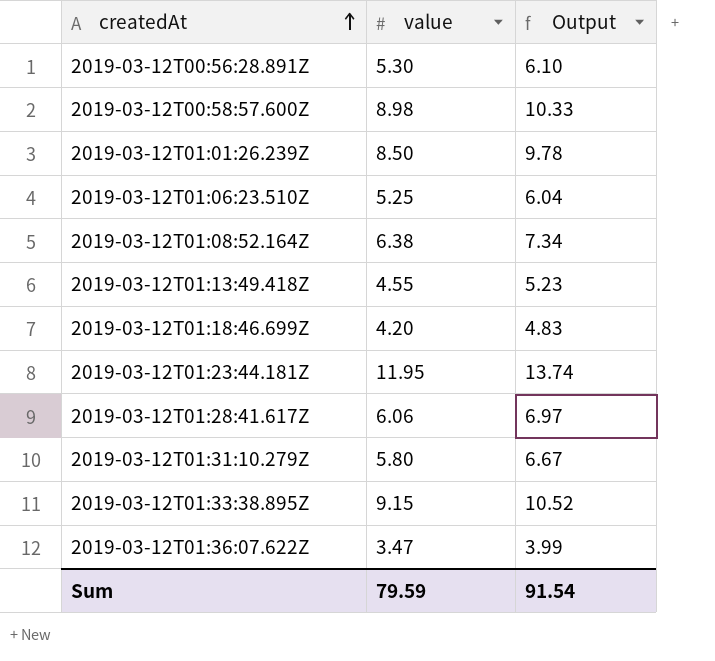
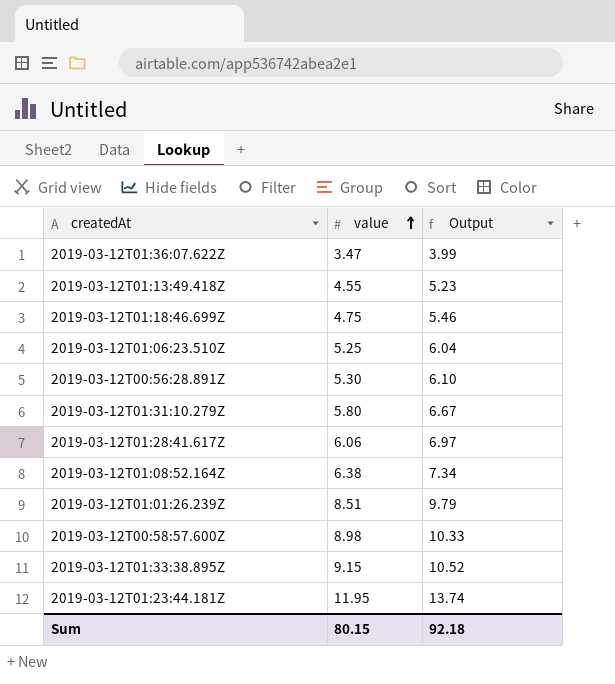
row order: createdAt ascending -> value ascending
2019-03-12T01:18:46.699Z | value: 4.20 -> 4.75
2019-03-12T01:18:46.699Z | Output: 4.83 -> 5.46
2019-03-12T01:01:26.239Z | value: 8.50 -> 8.51
2019-03-12T01:01:26.239Z | Output: 9.78 -> 9.79
Sum | value: 79.59 -> 80.15
Sum | Output: 91.54 -> 92.18

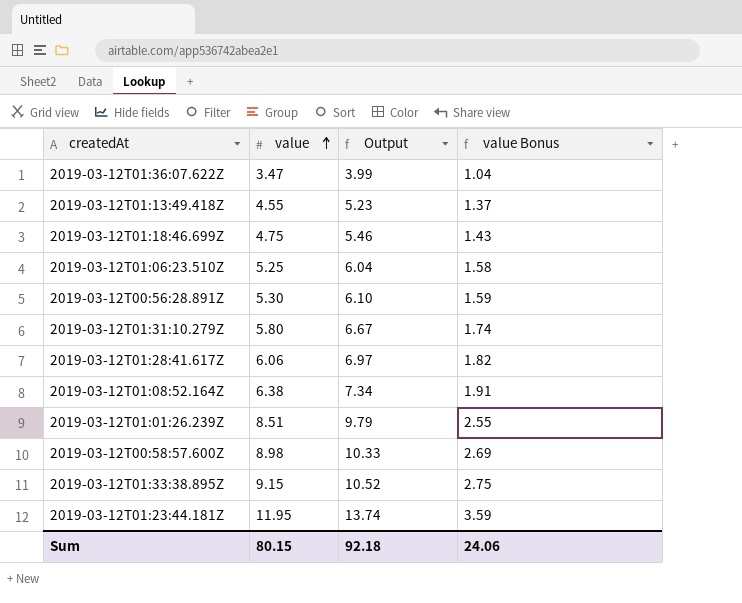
column value Bonus | formula: none -> [value] * 0.3

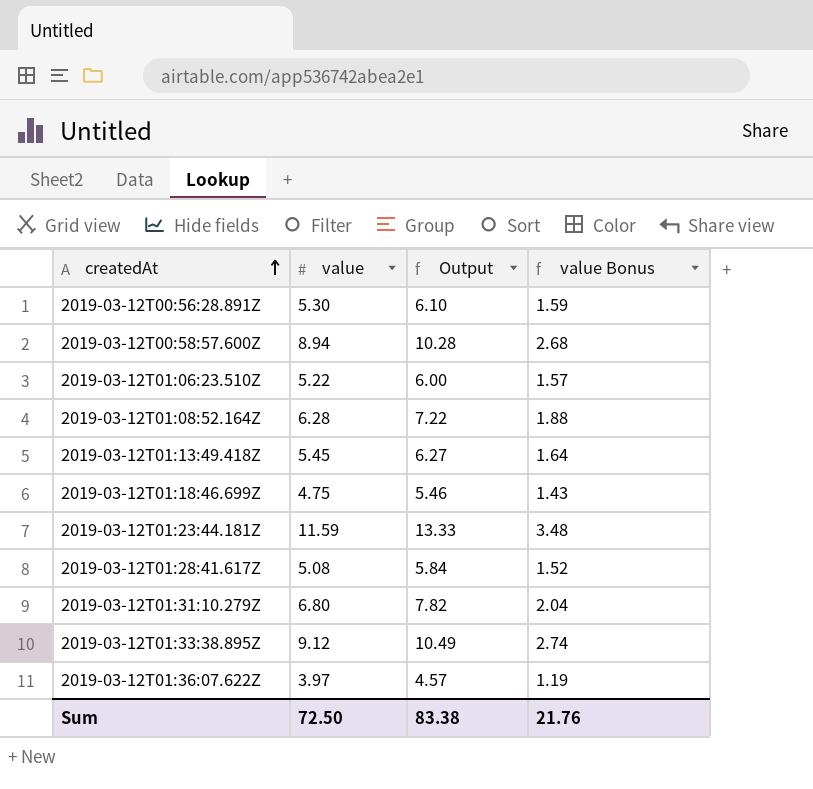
row order: value ascending -> createdAt ascending
row 2019-03-12T01:01:26.239Z: 8.51 | 9.79 | 2.55 -> none
2019-03-12T00:58:57.600Z | value: 8.98 -> 8.94
2019-03-12T00:58:57.600Z | Output: 10.33 -> 10.28
2019-03-12T00:58:57.600Z | value Bonus: 2.69 -> 2.68
2019-03-12T01:06:23.510Z | value: 5.25 -> 5.22
2019-03-12T01:06:23.510Z | Output: 6.04 -> 6.00
2019-03-12T01:06:23.510Z | value Bonus: 1.58 -> 1.57
2019-03-12T01:08:52.164Z | value: 6.38 -> 6.28
2019-03-12T01:08:52.164Z | Output: 7.34 -> 7.22
2019-03-12T01:08:52.164Z | value Bonus: 1.91 -> 1.88
2019-03-12T01:13:49.418Z | value: 4.55 -> 5.45
2019-03-12T01:13:49.418Z | Output: 5.23 -> 6.27
2019-03-12T01:13:49.418Z | value Bonus: 1.37 -> 1.64
2019-03-12T01:23:44.181Z | value: 11.95 -> 11.59
2019-03-12T01:23:44.181Z | Output: 13.74 -> 13.33
2019-03-12T01:23:44.181Z | value Bonus: 3.59 -> 3.48
2019-03-12T01:28:41.617Z | value: 6.06 -> 5.08
2019-03-12T01:28:41.617Z | Output: 6.97 -> 5.84
2019-03-12T01:28:41.617Z | value Bonus: 1.82 -> 1.52
2019-03-12T01:31:10.279Z | value: 5.80 -> 6.80
2019-03-12T01:31:10.279Z | Output: 6.67 -> 7.82
2019-03-12T01:31:10.279Z | value Bonus: 1.74 -> 2.04
2019-03-12T01:33:38.895Z | value: 9.15 -> 9.12
2019-03-12T01:33:38.895Z | Output: 10.52 -> 10.49
2019-03-12T01:33:38.895Z | value Bonus: 2.75 -> 2.74
2019-03-12T01:36:07.622Z | value: 3.47 -> 3.97
2019-03-12T01:36:07.622Z | Output: 3.99 -> 4.57
2019-03-12T01:36:07.622Z | value Bonus: 1.04 -> 1.19
Sum | value: 80.15 -> 72.50
Sum | Output: 92.18 -> 83.38
Sum | value Bonus: 24.06 -> 21.76

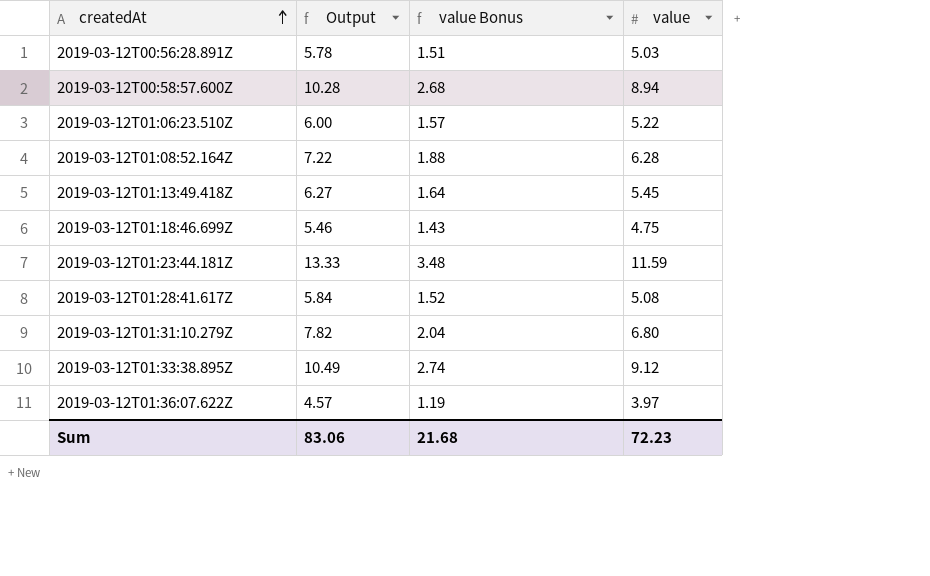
column value | position: 2 -> 4
2019-03-12T00:56:28.891Z | Output: 6.10 -> 5.78
2019-03-12T00:56:28.891Z | value Bonus: 1.59 -> 1.51
2019-03-12T00:56:28.891Z | value: 5.30 -> 5.03
Sum | Output: 83.38 -> 83.06
Sum | value Bonus: 21.76 -> 21.68
Sum | value: 72.50 -> 72.23

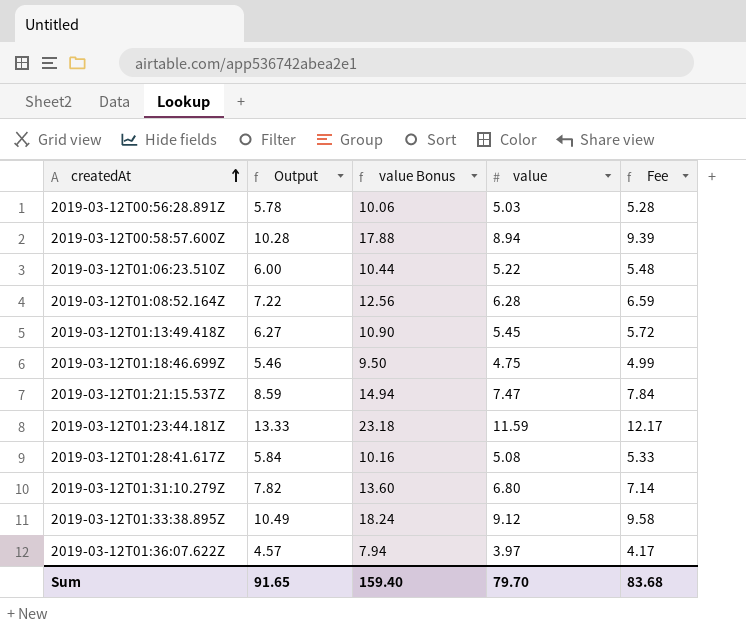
column value Bonus | formula: [value] * 0.3 -> [value] * 2
column Fee | formula: none -> [value] * 1.05
row 2019-03-12T01:21:15.537Z: none -> 8.59 | 14.94 | 7.47 | 7.84
Sum | Output: 83.06 -> 91.65
Sum | value Bonus: 21.68 -> 159.40
Sum | value: 72.23 -> 79.70

